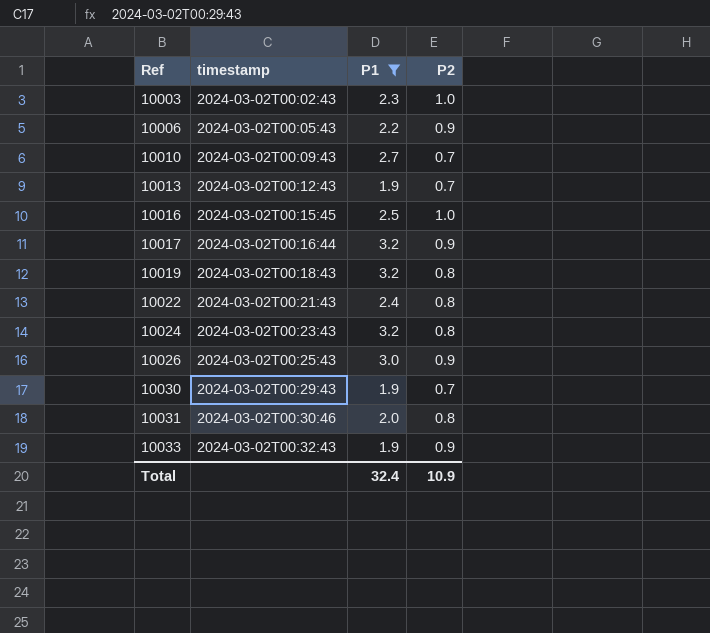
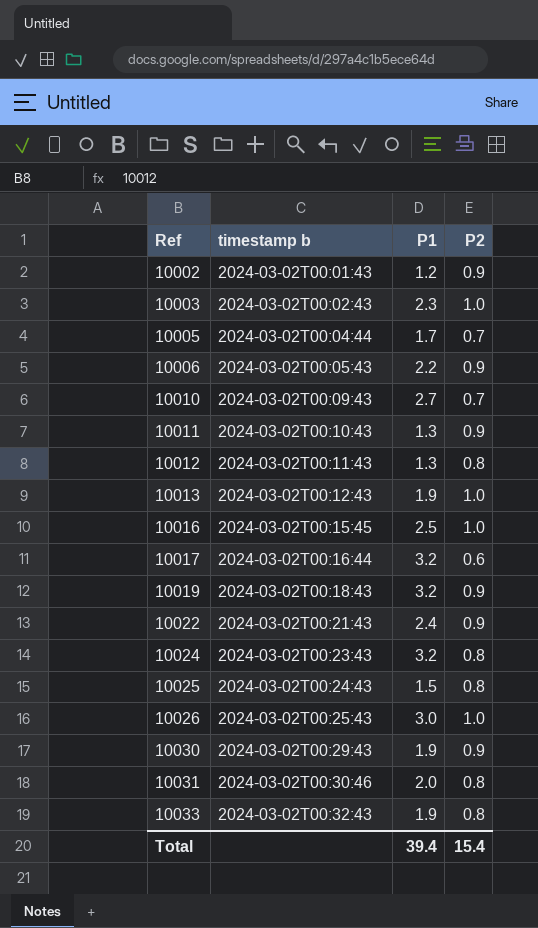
filter: P1 >= 1.9 -> none
column name: timestamp -> timestamp b
10013 | P2: 0.7 -> 1.0
10017 | P2: 0.9 -> 0.6
10019 | P2: 0.8 -> 0.9
10022 | P2: 0.8 -> 0.9
10026 | P2: 0.9 -> 1.0
10030 | P2: 0.7 -> 0.9
10033 | P2: 0.9 -> 0.8
Total | P1: 32.4 -> 39.4
Total | P2: 10.9 -> 15.4

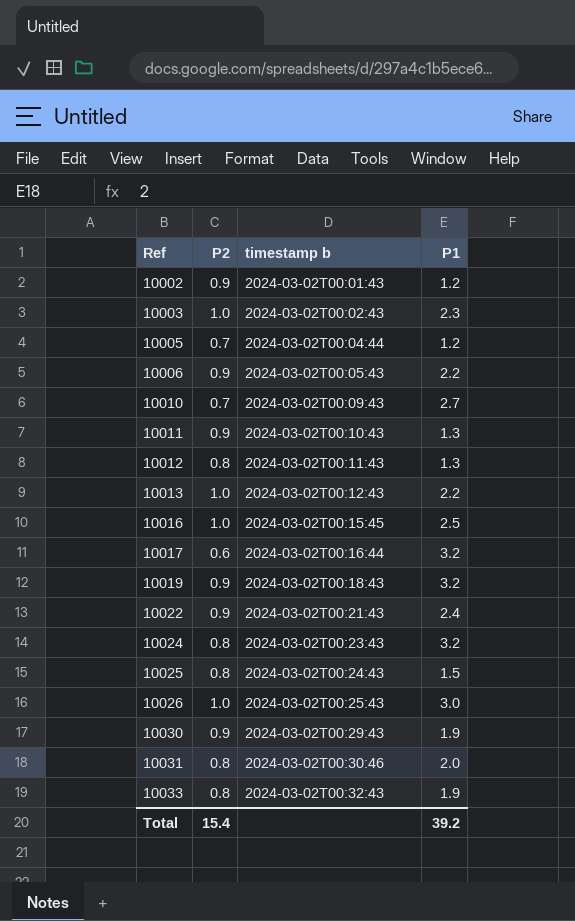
column P2 | position: 4 -> 2
10005 | P1: 1.7 -> 1.2
10013 | P1: 1.9 -> 2.2
Total | P1: 39.4 -> 39.2

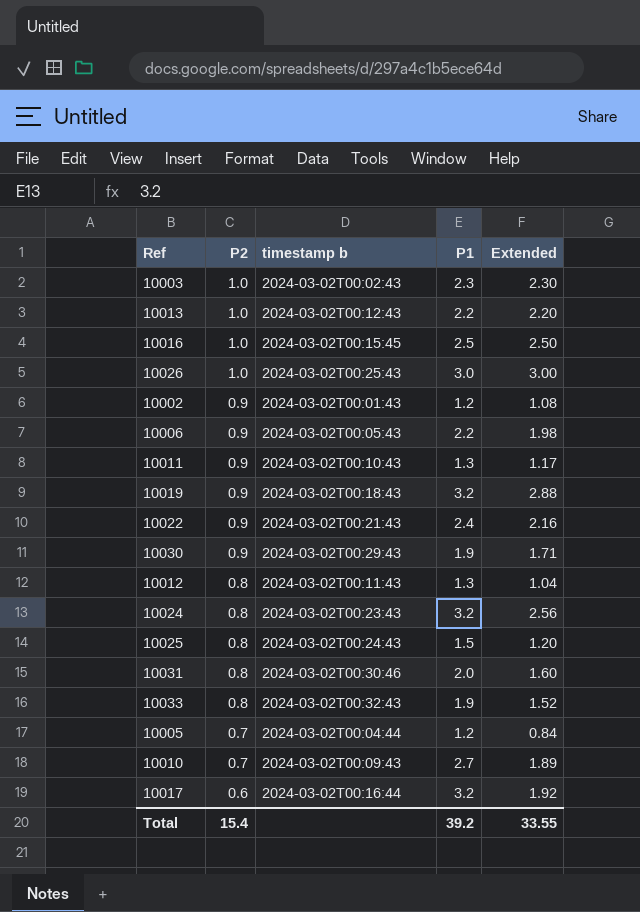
row order: Ref ascending -> P2 descending
column Extended | formula: none -> [P2] * [P1]

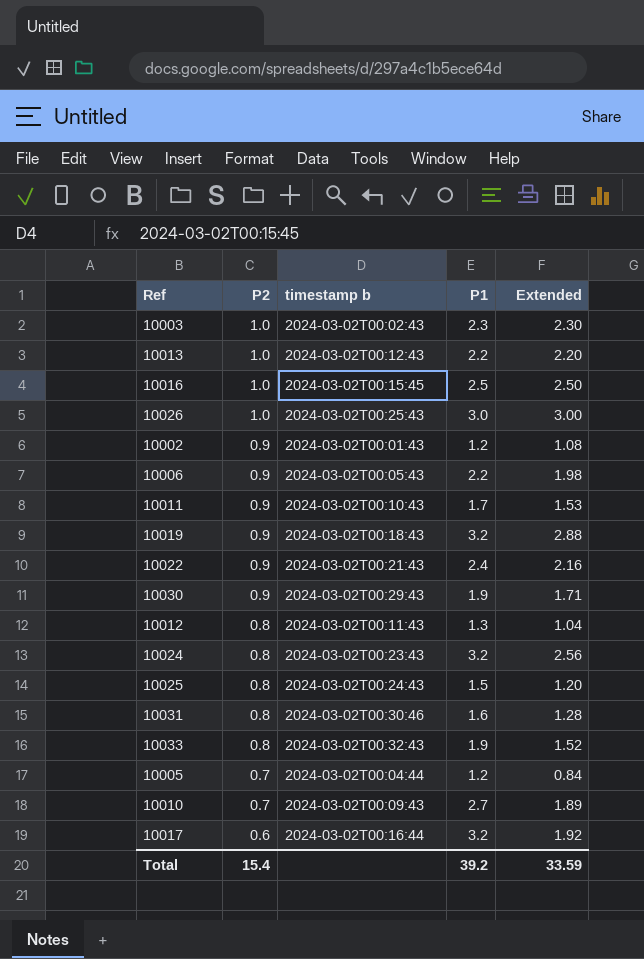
10011 | P1: 1.3 -> 1.7
10011 | Extended: 1.17 -> 1.53
10031 | P1: 2.0 -> 1.6
10031 | Extended: 1.60 -> 1.28
Total | Extended: 33.55 -> 33.59

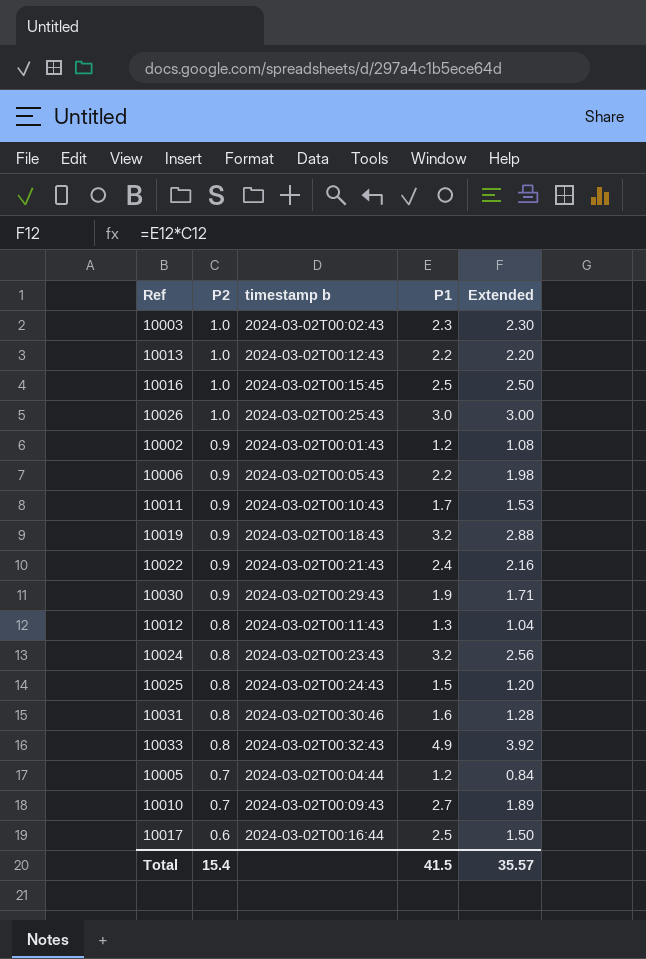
10033 | P1: 1.9 -> 4.9
10033 | Extended: 1.52 -> 3.92
10017 | P1: 3.2 -> 2.5
10017 | Extended: 1.92 -> 1.50
Total | P1: 39.2 -> 41.5
Total | Extended: 33.59 -> 35.57

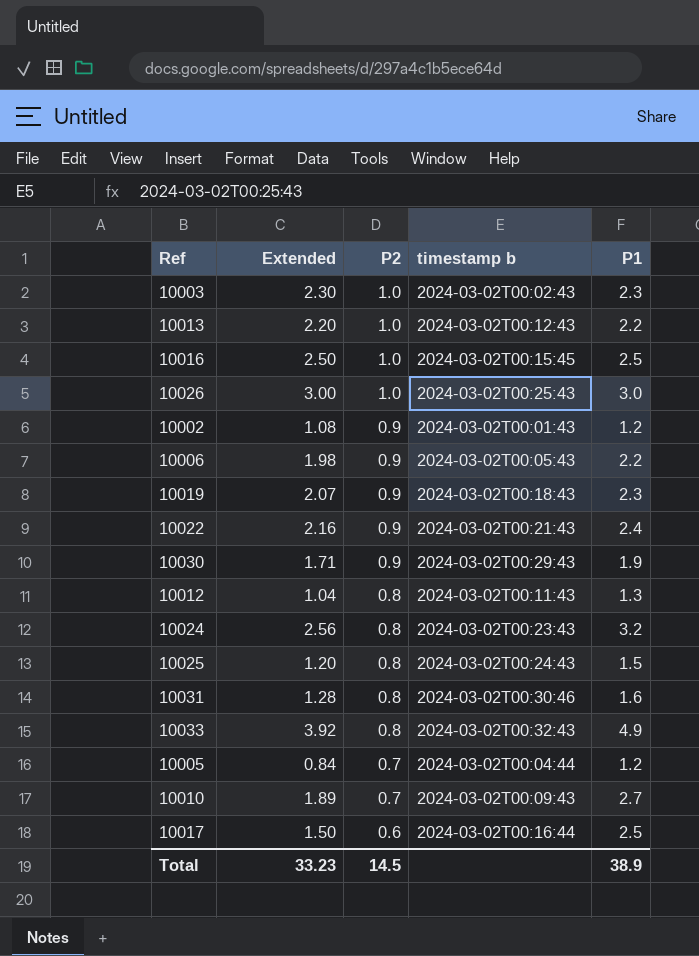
column Extended | position: 5 -> 2
row 10011: 0.9 | 2024-03-02T00:10:43 | 1.7 | 1.53 -> none
10019 | Extended: 2.88 -> 2.07
10019 | P1: 3.2 -> 2.3
Total | Extended: 35.57 -> 33.23
Total | P2: 15.4 -> 14.5
Total | P1: 41.5 -> 38.9

